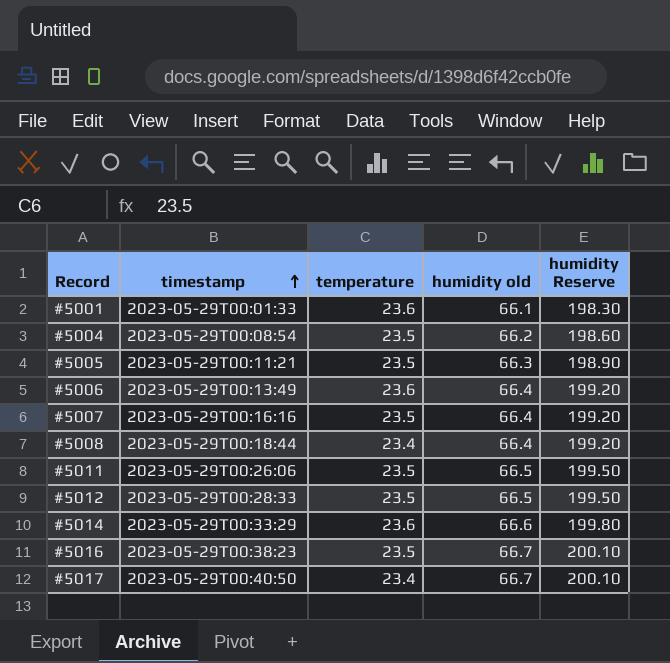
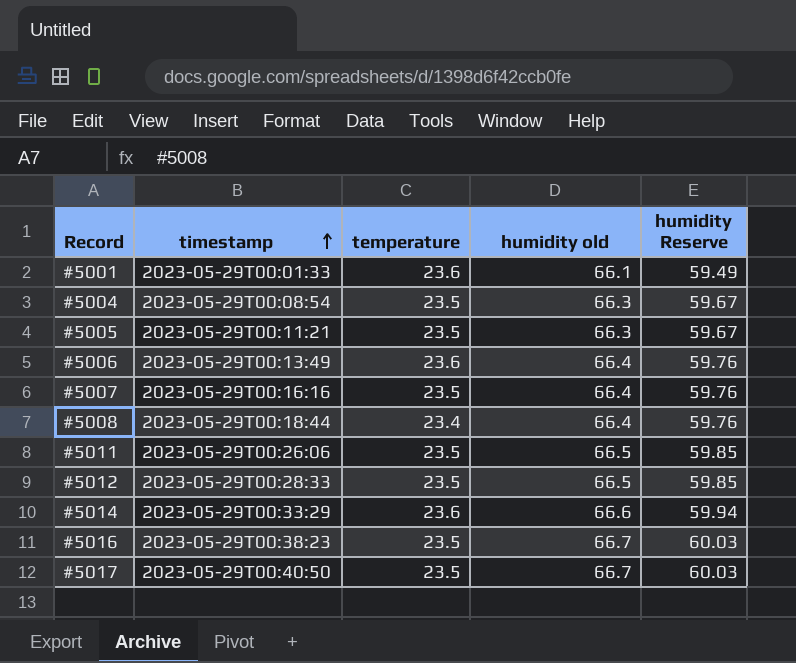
column humidity Reserve | formula: [humidity old] * 3 -> [humidity old] * 0.9
#5004 | humidity old: 66.2 -> 66.3
#5017 | temperature: 23.4 -> 23.5

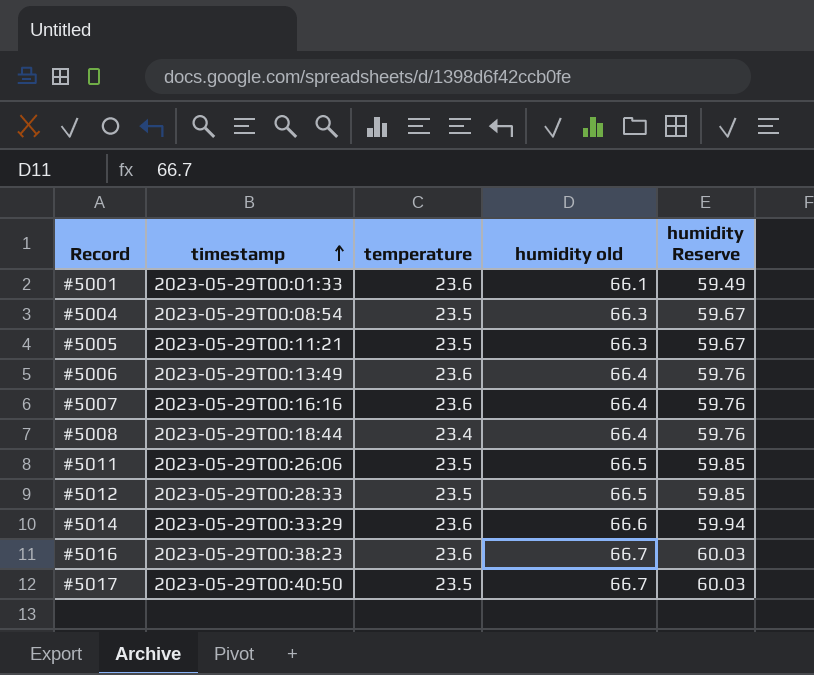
#5007 | temperature: 23.5 -> 23.6
#5016 | temperature: 23.5 -> 23.6

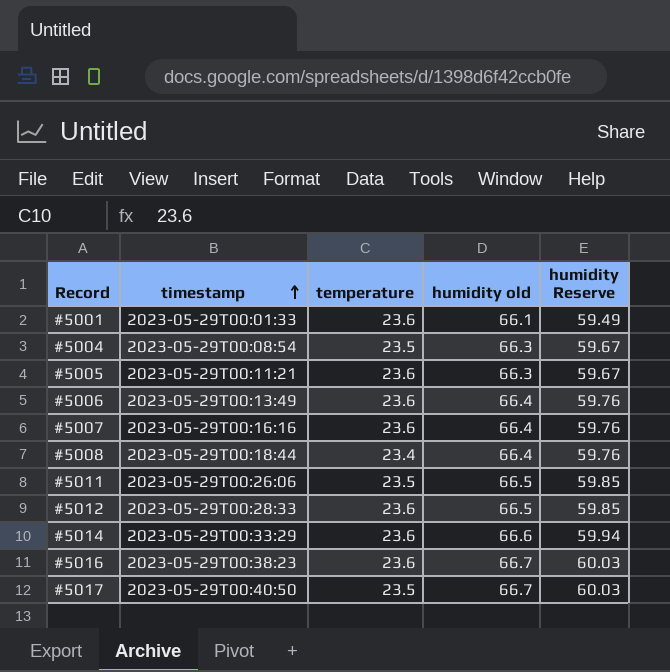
#5005 | temperature: 23.5 -> 23.6
#5012 | temperature: 23.5 -> 23.6

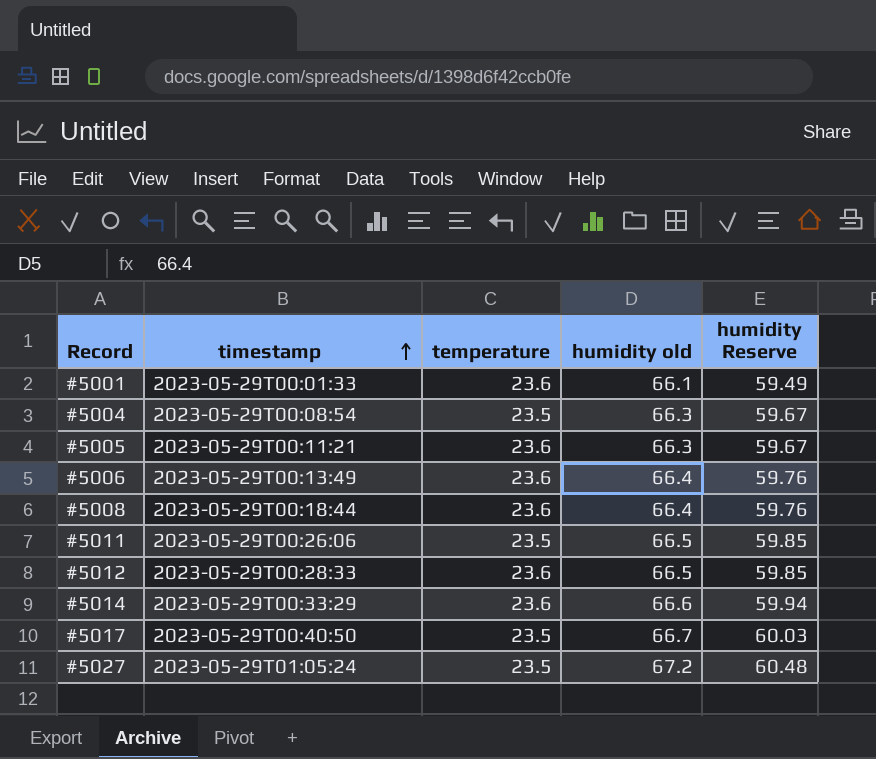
row #5007: 2023-05-29T00:16:16 | 23.6 | 66.4 | 59.76 -> none
row #5016: 2023-05-29T00:38:23 | 23.6 | 66.7 | 60.03 -> none
#5008 | temperature: 23.4 -> 23.6
row #5027: none -> 2023-05-29T01:05:24 | 23.5 | 67.2 | 60.48

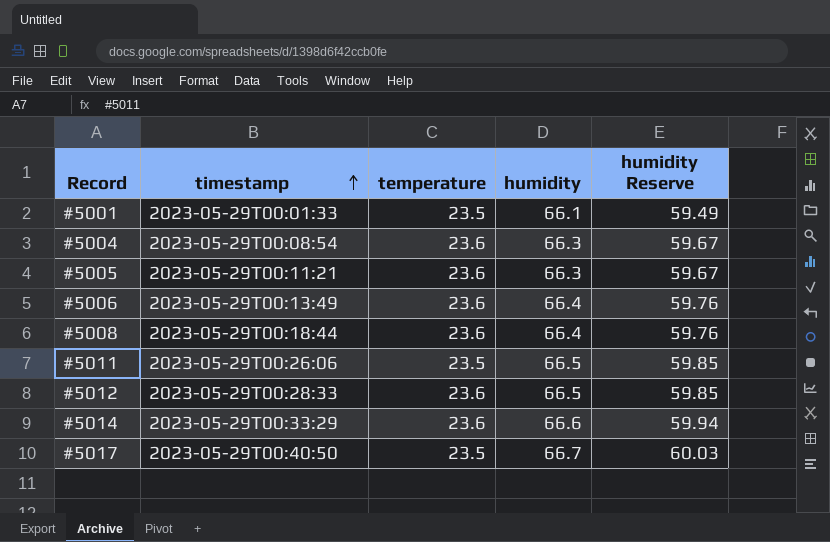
column name: humidity old -> humidity
row #5027: 2023-05-29T01:05:24 | 23.5 | 67.2 | 60.48 -> none
#5001 | temperature: 23.6 -> 23.5
#5004 | temperature: 23.5 -> 23.6

